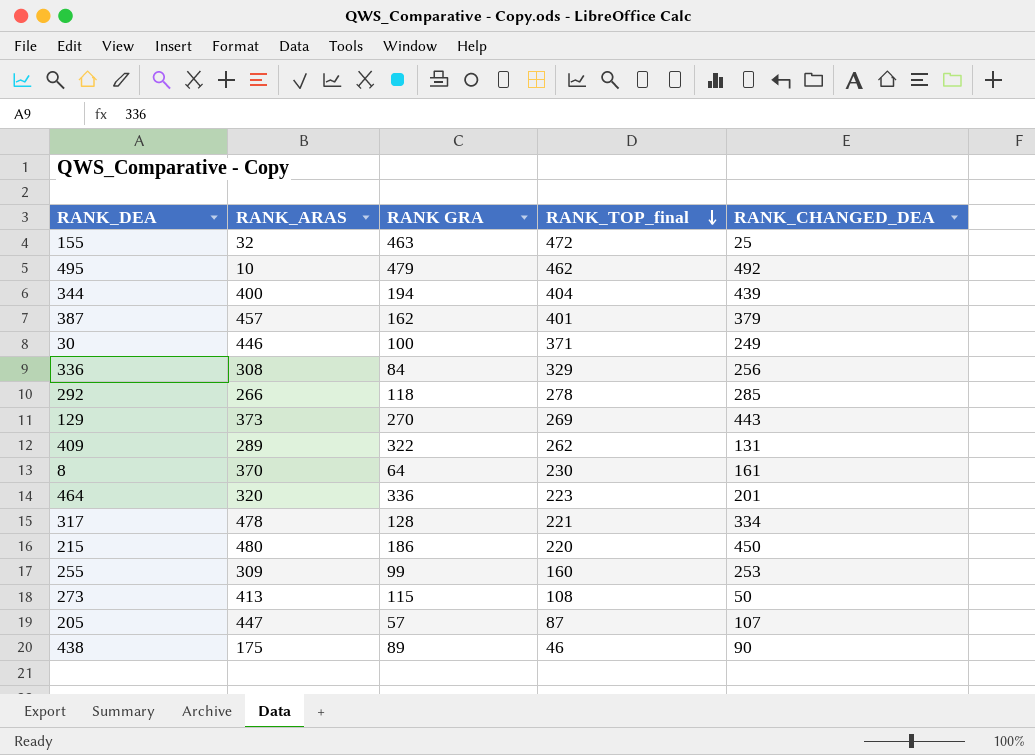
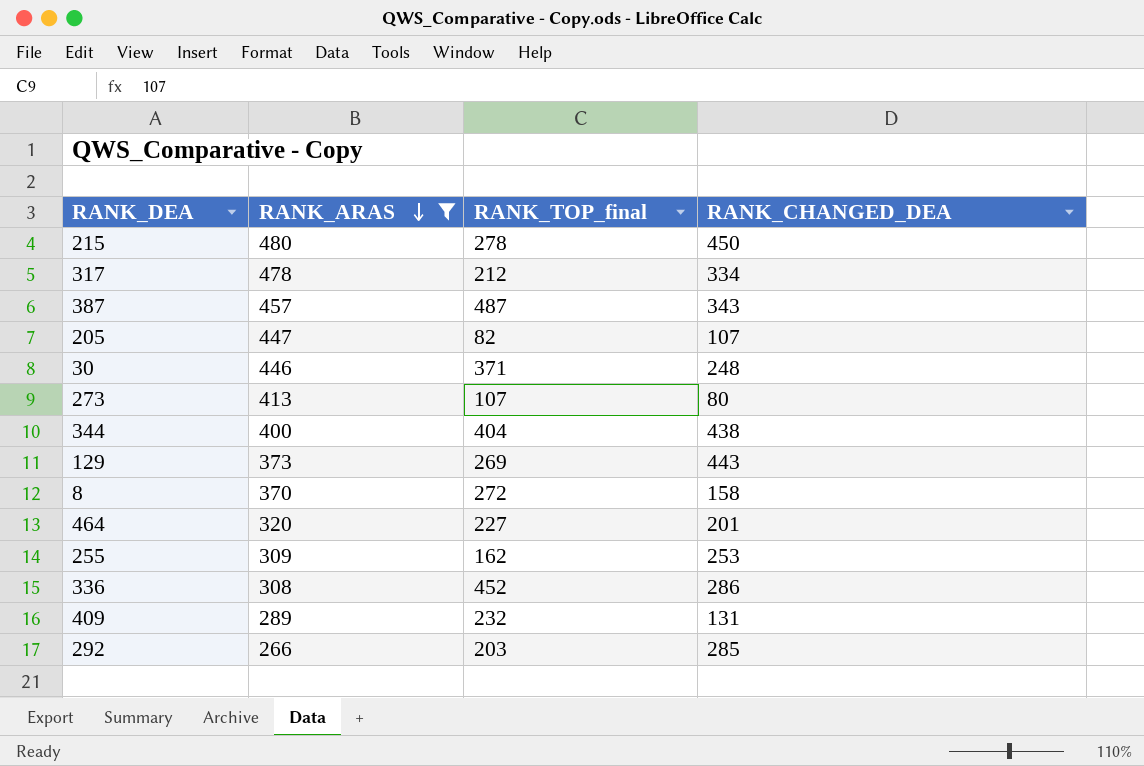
filter: none -> RANK_ARAS >= 266
row order: RANK_TOP_final descending -> RANK_ARAS descending
column RANK GRA | position: 3 -> none
215 | RANK_TOP_final: 220 -> 278
317 | RANK_TOP_final: 221 -> 212
387 | RANK_TOP_final: 401 -> 487
387 | RANK_CHANGED_DEA: 379 -> 343
205 | RANK_TOP_final: 87 -> 82
30 | RANK_CHANGED_DEA: 249 -> 248
273 | RANK_TOP_final: 108 -> 107
273 | RANK_CHANGED_DEA: 50 -> 80
344 | RANK_CHANGED_DEA: 439 -> 438
8 | RANK_TOP_final: 230 -> 272
8 | RANK_CHANGED_DEA: 161 -> 158
464 | RANK_TOP_final: 223 -> 227
255 | RANK_TOP_final: 160 -> 162
336 | RANK_TOP_final: 329 -> 452
336 | RANK_CHANGED_DEA: 256 -> 286
409 | RANK_TOP_final: 262 -> 232
292 | RANK_TOP_final: 278 -> 203

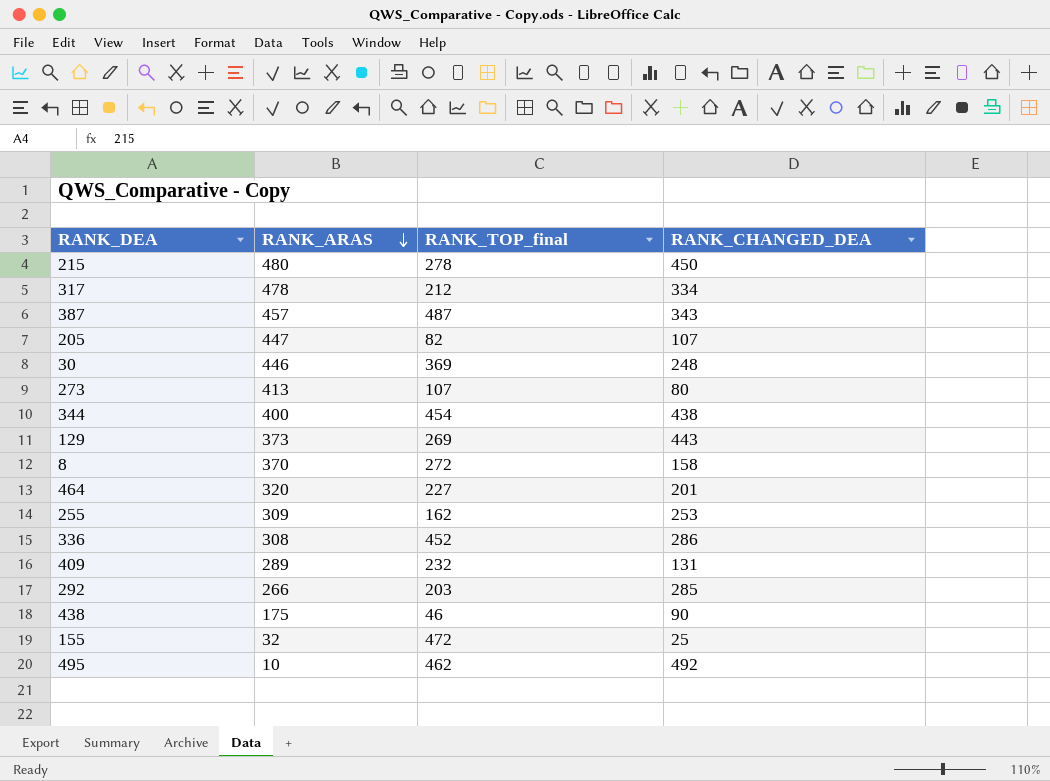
filter: RANK_ARAS >= 266 -> none
30 | RANK_TOP_final: 371 -> 369
344 | RANK_TOP_final: 404 -> 454

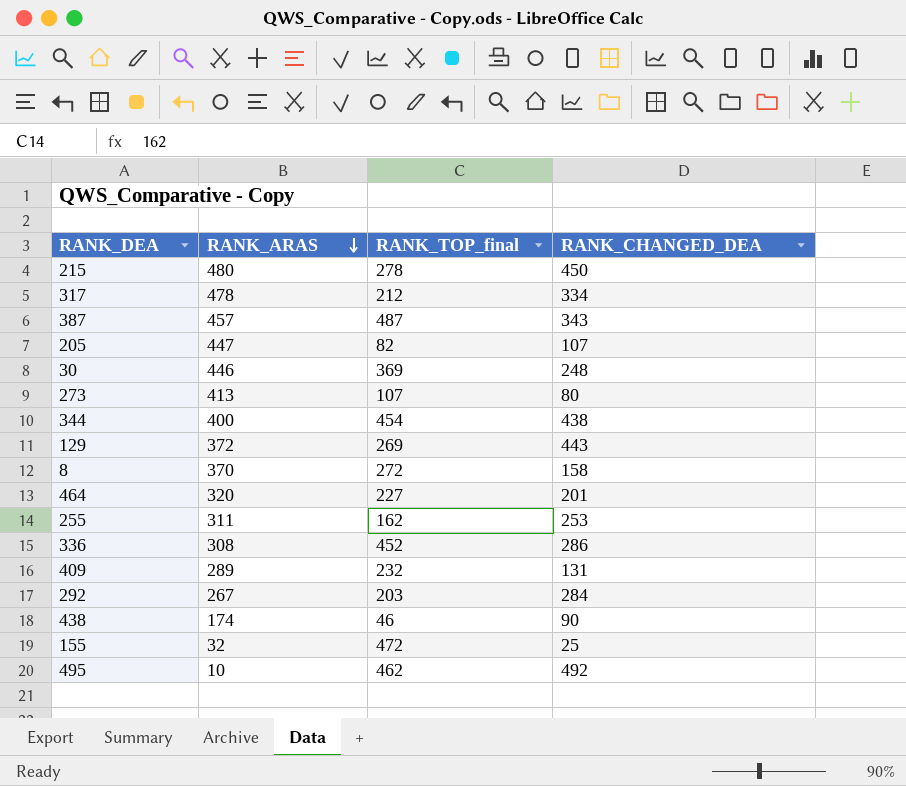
129 | RANK_ARAS: 373 -> 372
255 | RANK_ARAS: 309 -> 311
292 | RANK_ARAS: 266 -> 267
292 | RANK_CHANGED_DEA: 285 -> 284
438 | RANK_ARAS: 175 -> 174

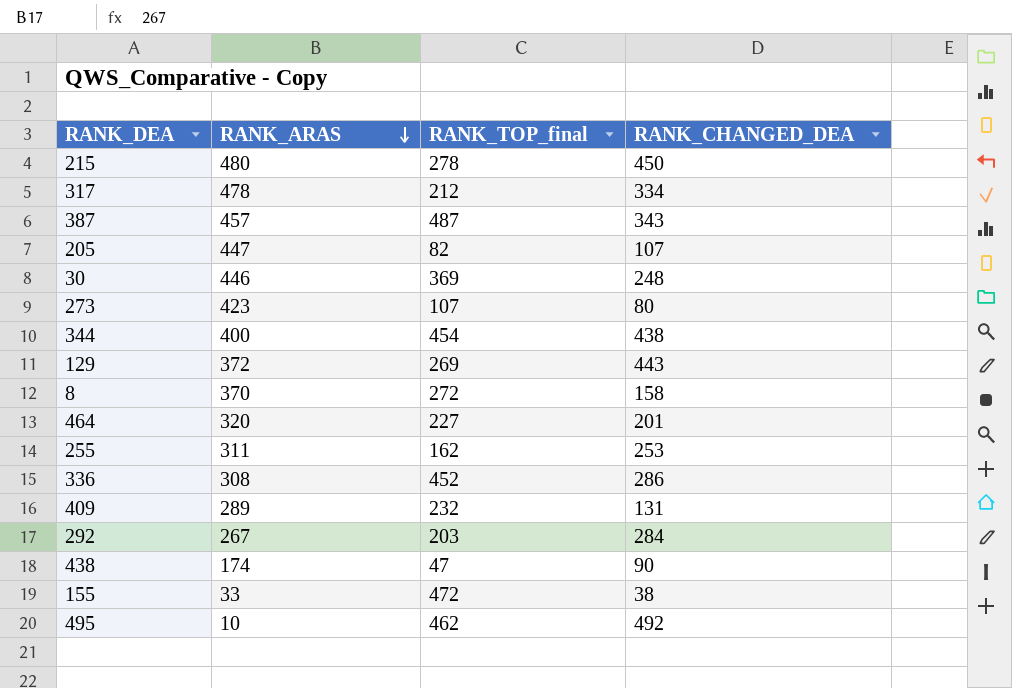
273 | RANK_ARAS: 413 -> 423
438 | RANK_TOP_final: 46 -> 47
155 | RANK_ARAS: 32 -> 33
155 | RANK_CHANGED_DEA: 25 -> 38

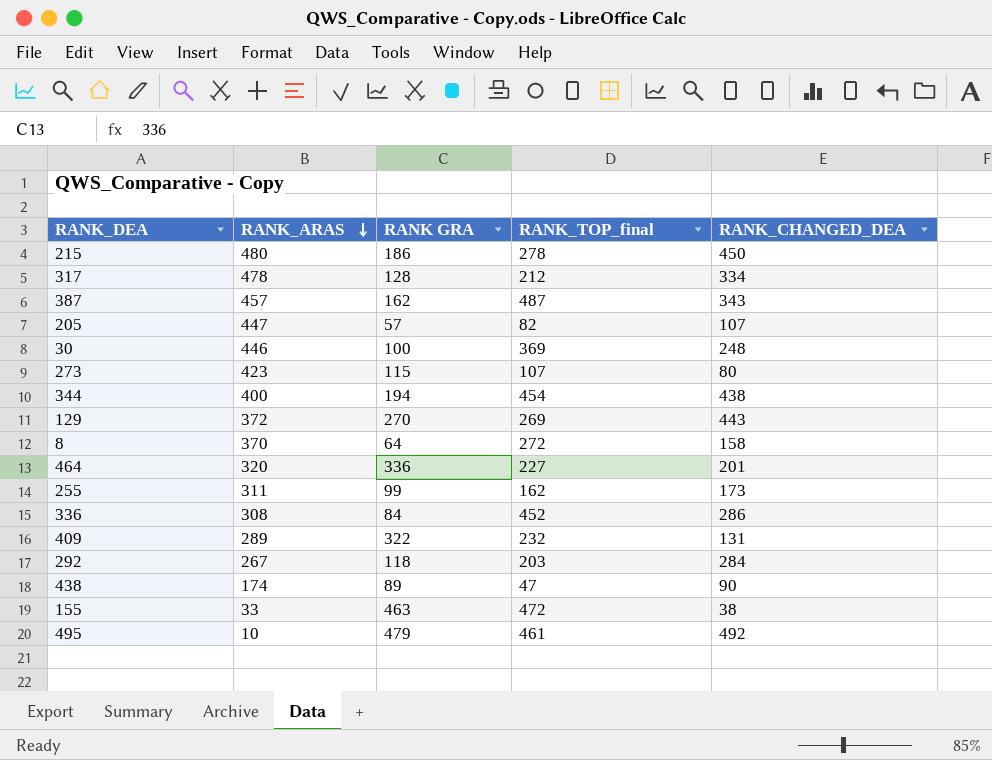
column RANK GRA | position: none -> 3
255 | RANK_CHANGED_DEA: 253 -> 173
495 | RANK_TOP_final: 462 -> 461

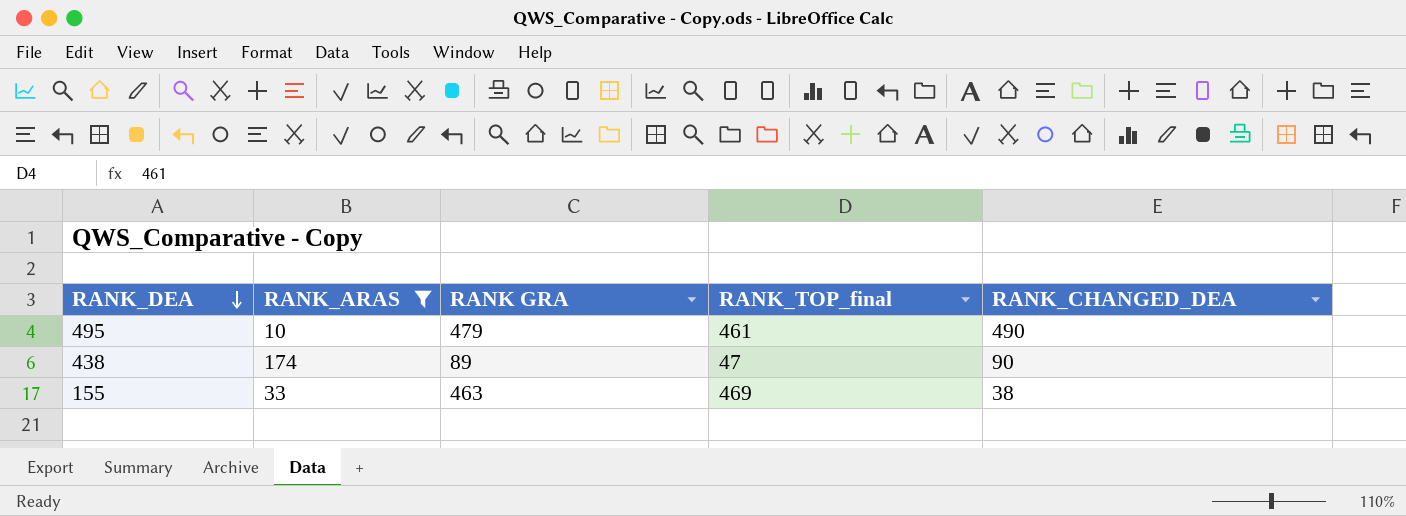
filter: none -> RANK_ARAS <= 174
row order: RANK_ARAS descending -> RANK_DEA descending
495 | RANK_CHANGED_DEA: 492 -> 490
155 | RANK_TOP_final: 472 -> 469

